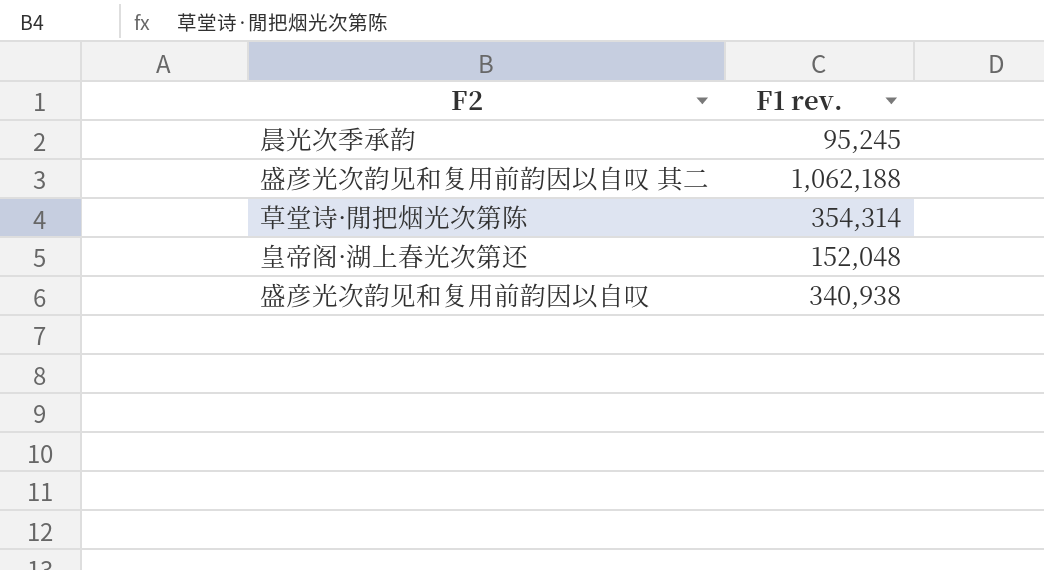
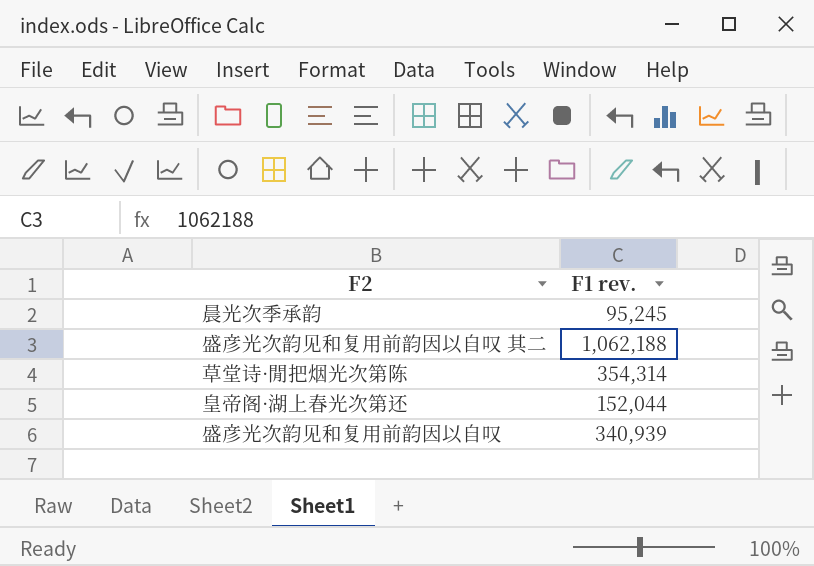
皇帝阁·湖上春光次第还 | F1 rev.: 152,048 -> 152,044
盛彦光次韵见和复用前韵因以自叹 | F1 rev.: 340,938 -> 340,939

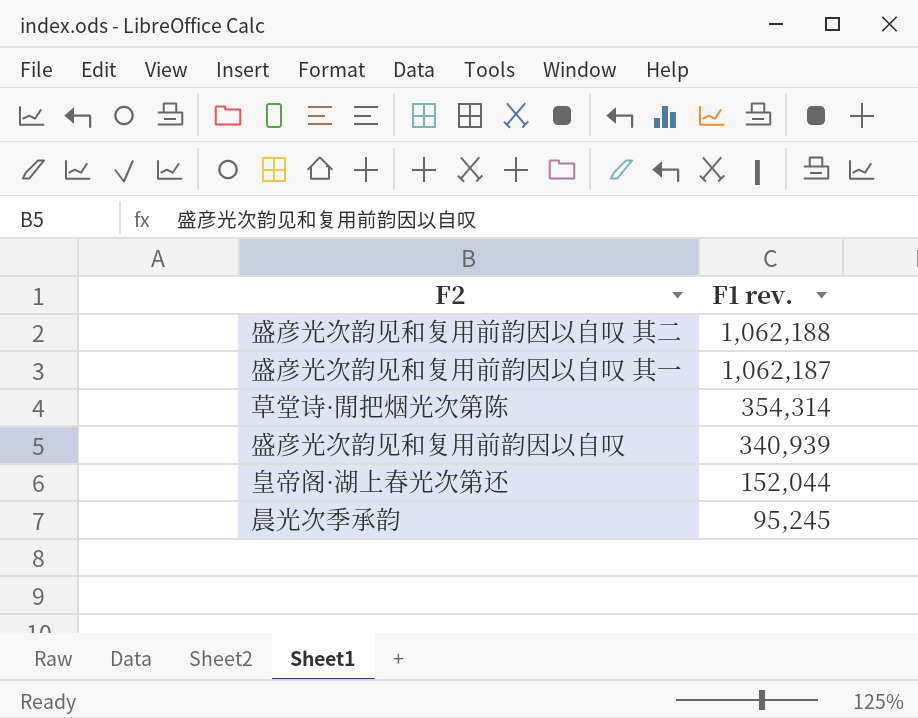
row order: none -> F1 rev. descending
row 盛彦光次韵见和复用前韵因以自叹 其一: none -> 1,062,187

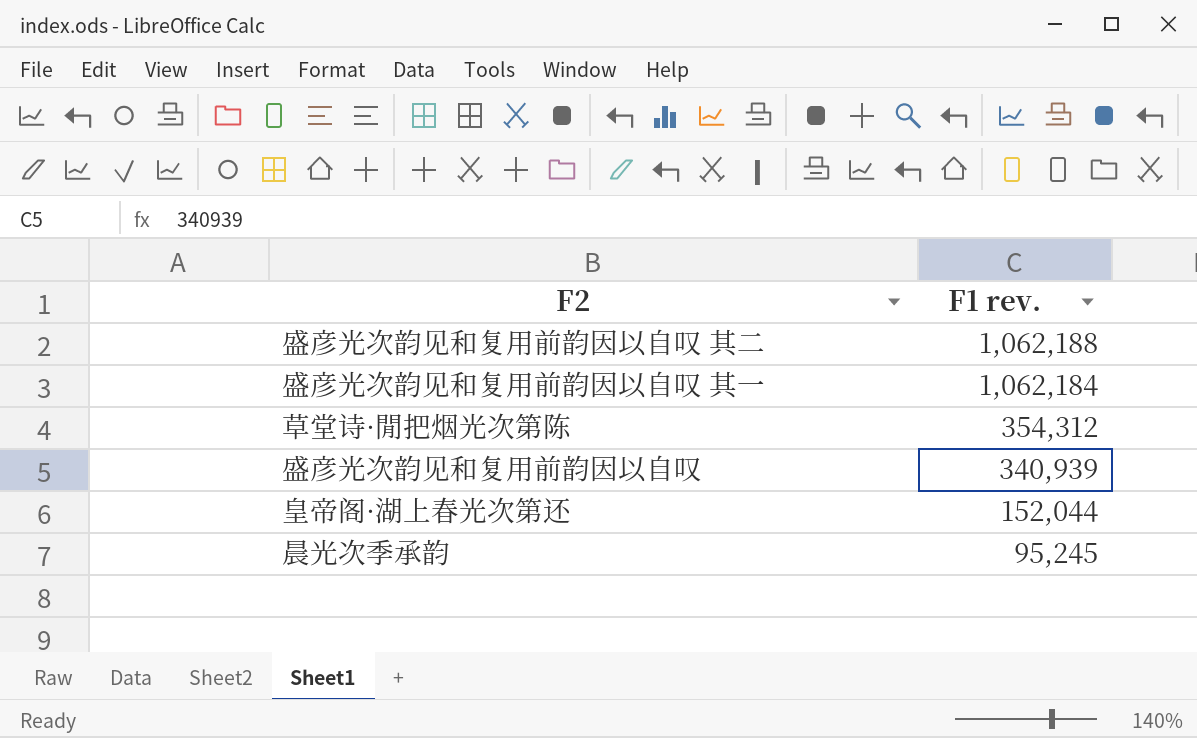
盛彦光次韵见和复用前韵因以自叹 其一 | F1 rev.: 1,062,187 -> 1,062,184
草堂诗·閒把烟光次第陈 | F1 rev.: 354,314 -> 354,312

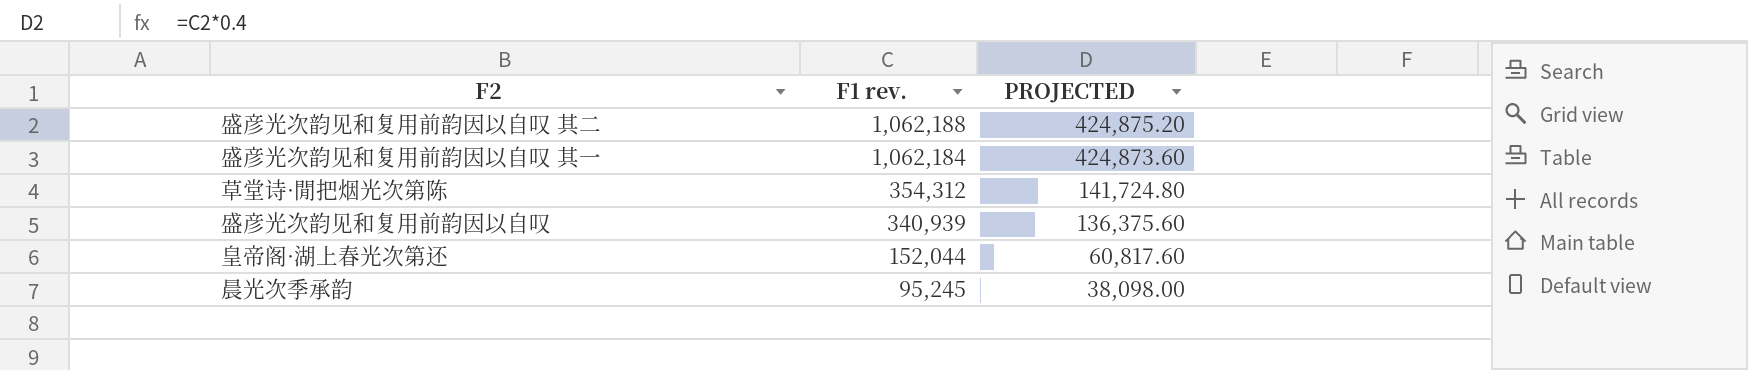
column PROJECTED | formula: none -> [F1 rev.] * 0.4

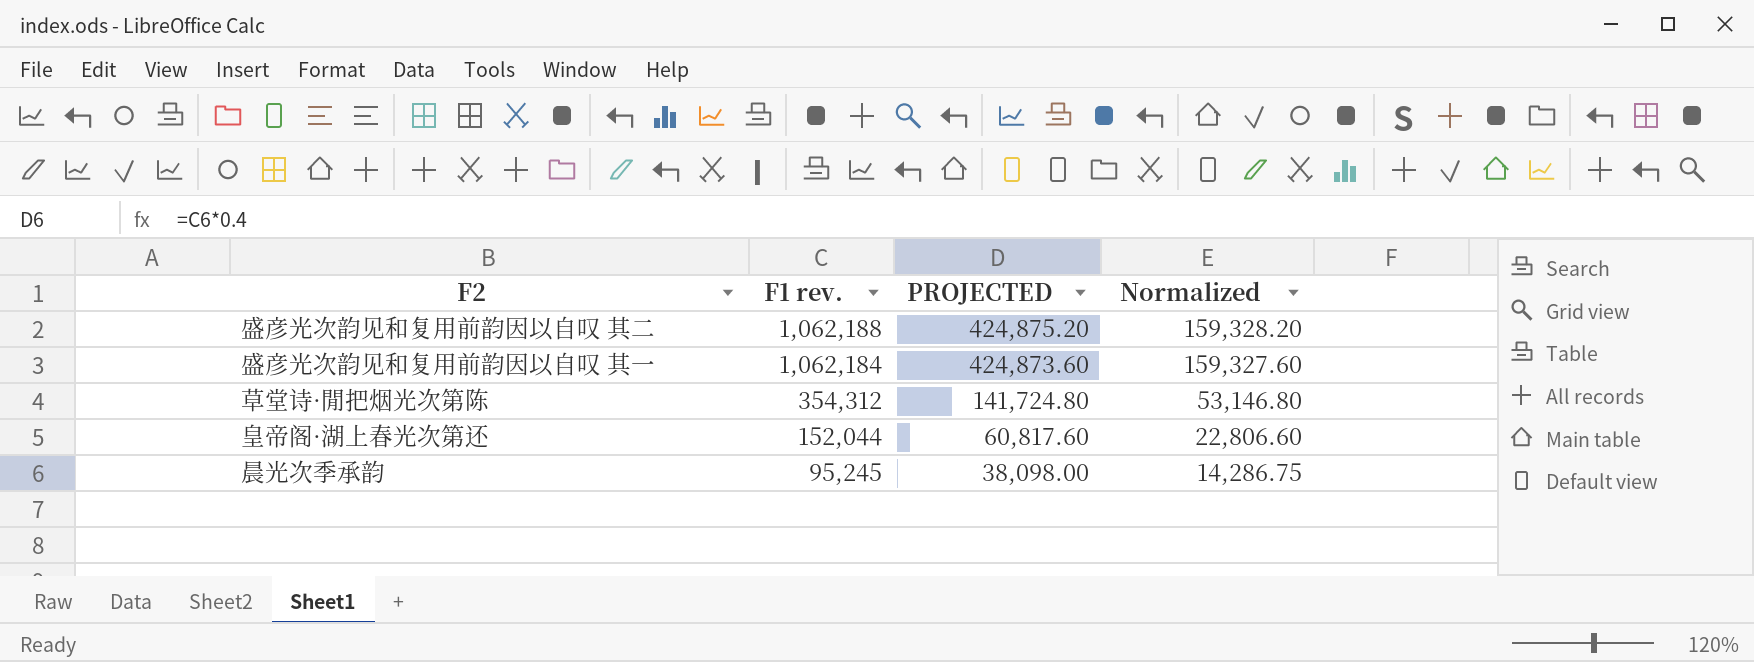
column Normalized | formula: none -> [F1 rev.] * 0.15
row 盛彦光次韵见和复用前韵因以自叹: 340,939 | 136,375.60 -> none

